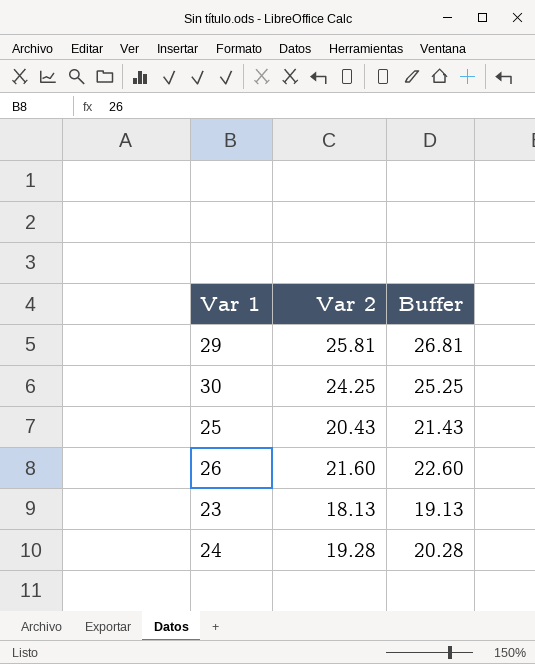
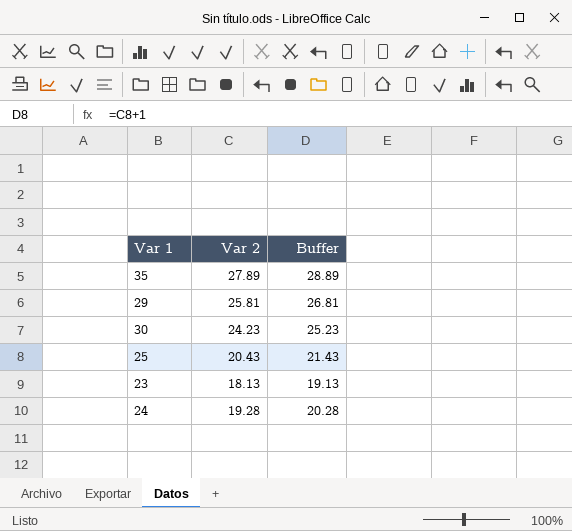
row 26: 21.60 | 22.60 -> none
row 35: none -> 27.89 | 28.89
30 | Var 2: 24.25 -> 24.23
30 | Buffer: 25.25 -> 25.23

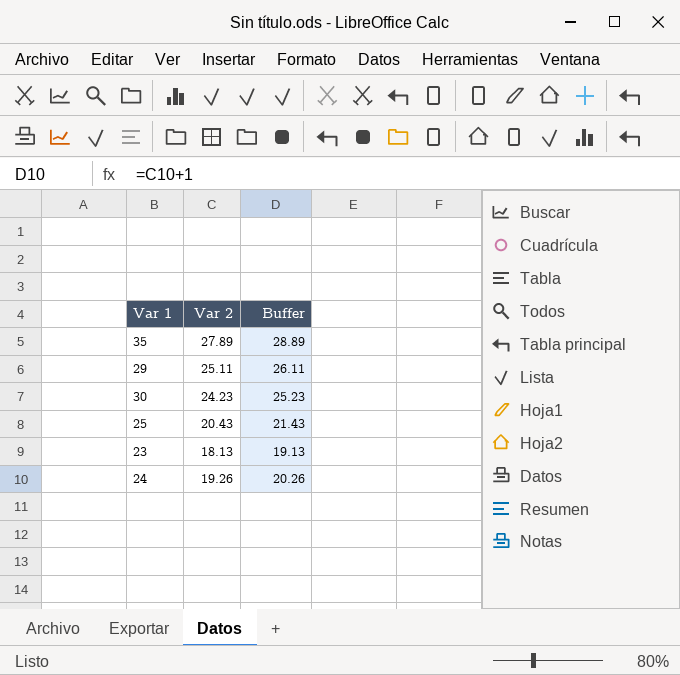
29 | Var 2: 25.81 -> 25.11
29 | Buffer: 26.81 -> 26.11
24 | Var 2: 19.28 -> 19.26
24 | Buffer: 20.28 -> 20.26

